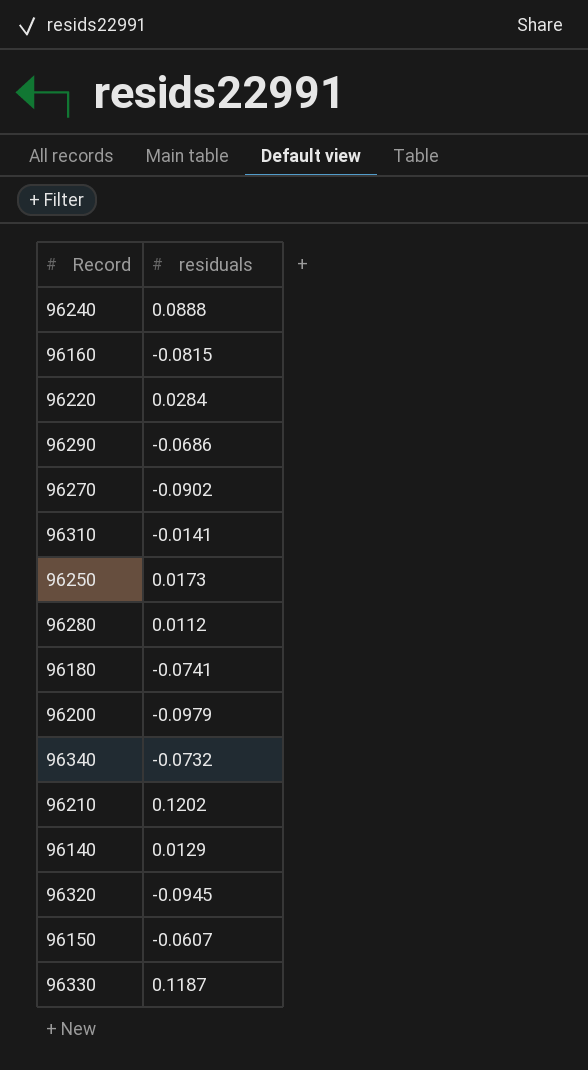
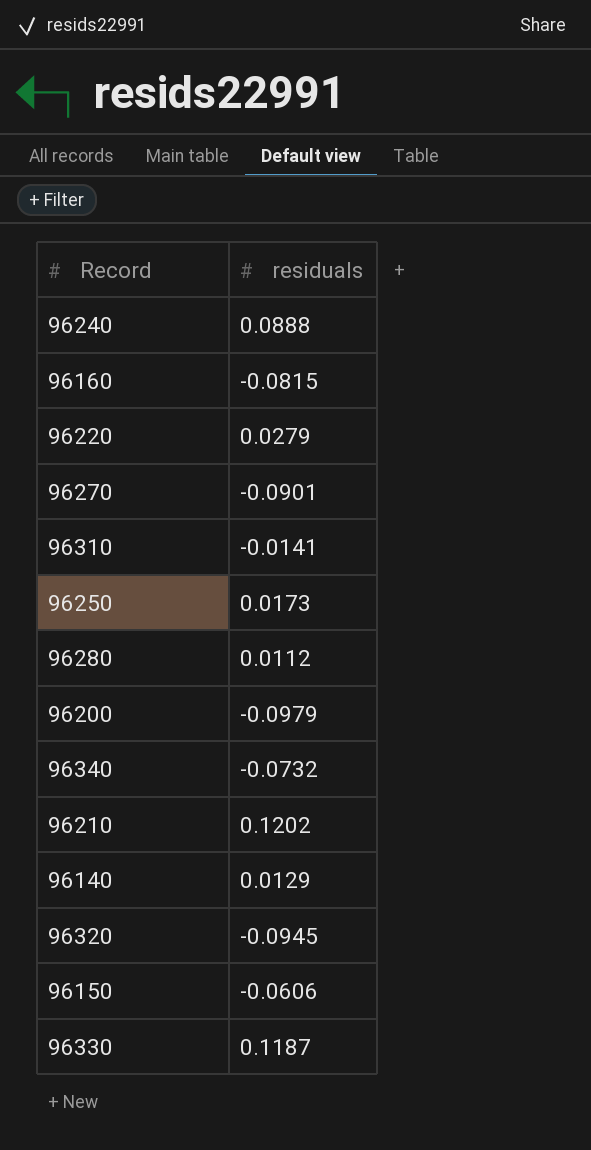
row 96290: -0.0686 -> none
row 96180: -0.0741 -> none
96220 | residuals: 0.0284 -> 0.0279
96270 | residuals: -0.0902 -> -0.0901
96150 | residuals: -0.0607 -> -0.0606

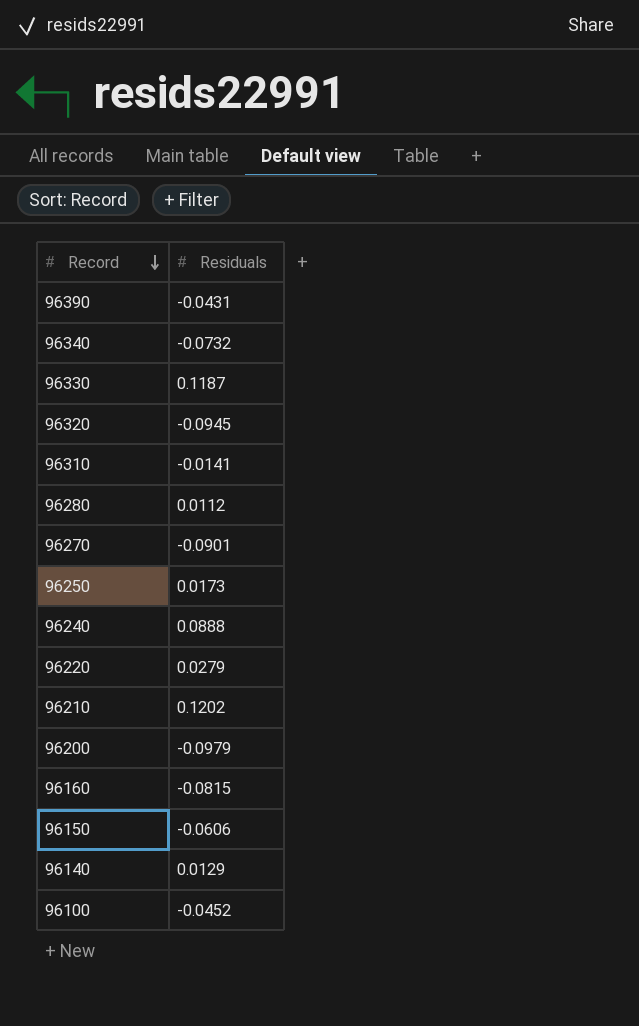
row order: none -> Record descending
column name: residuals -> Residuals
row 96390: none -> -0.0431
row 96100: none -> -0.0452

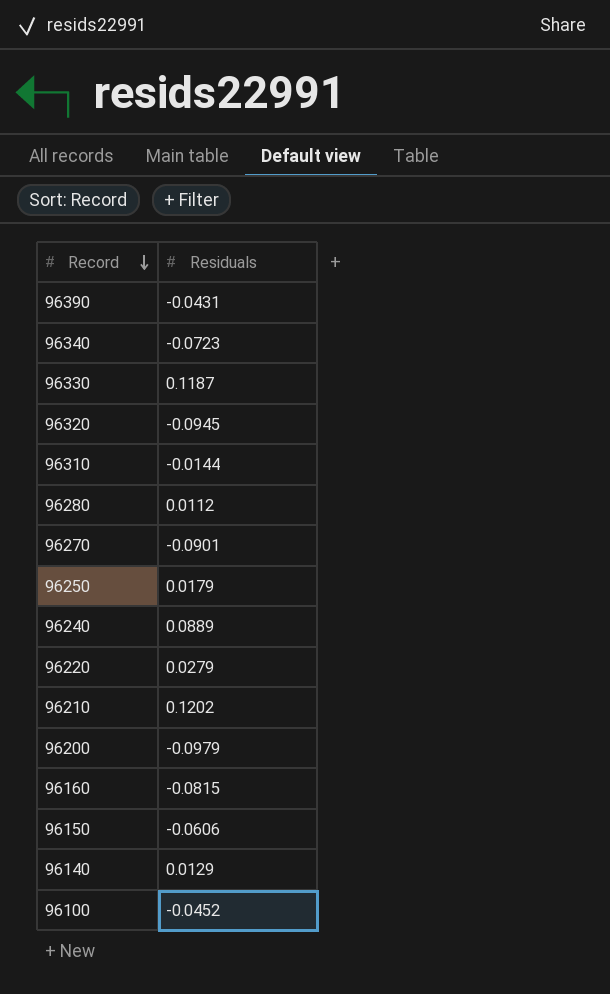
96340 | Residuals: -0.0732 -> -0.0723
96310 | Residuals: -0.0141 -> -0.0144
96250 | Residuals: 0.0173 -> 0.0179
96240 | Residuals: 0.0888 -> 0.0889

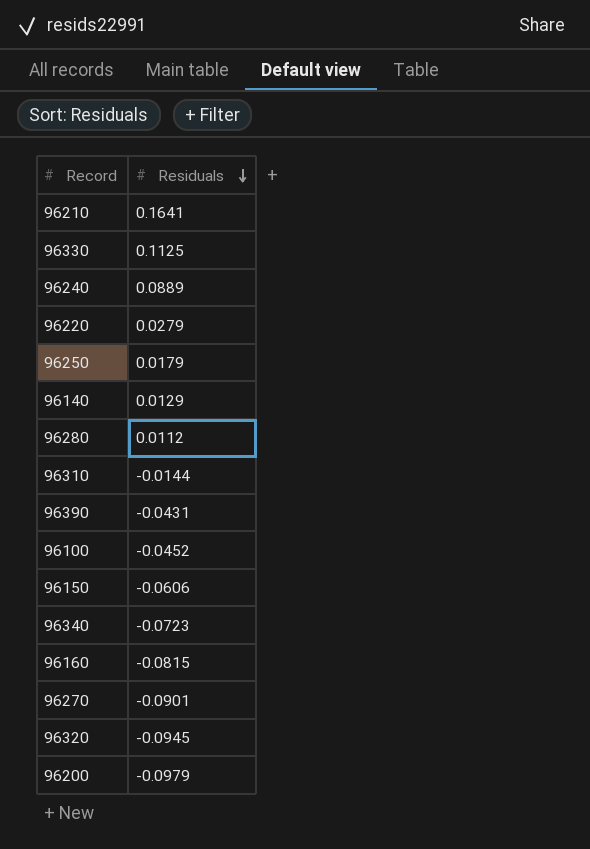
row order: Record descending -> Residuals descending
96210 | Residuals: 0.1202 -> 0.1641
96330 | Residuals: 0.1187 -> 0.1125

